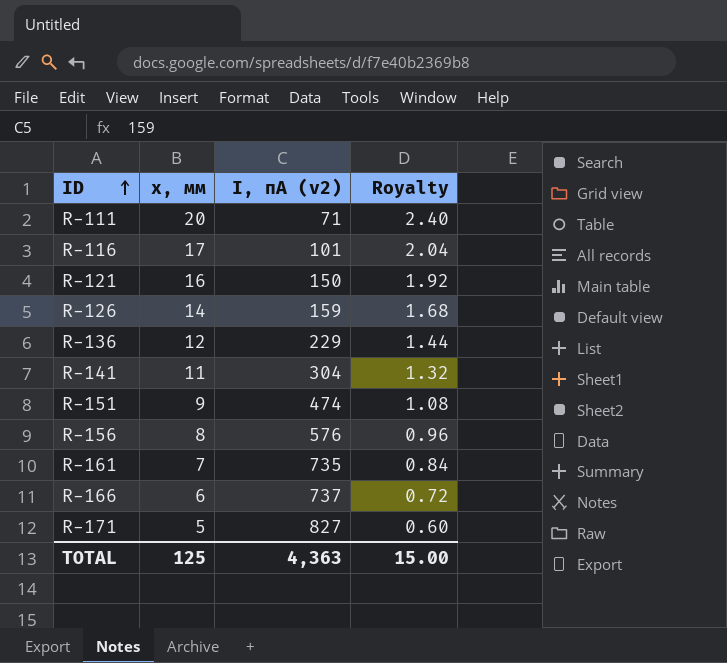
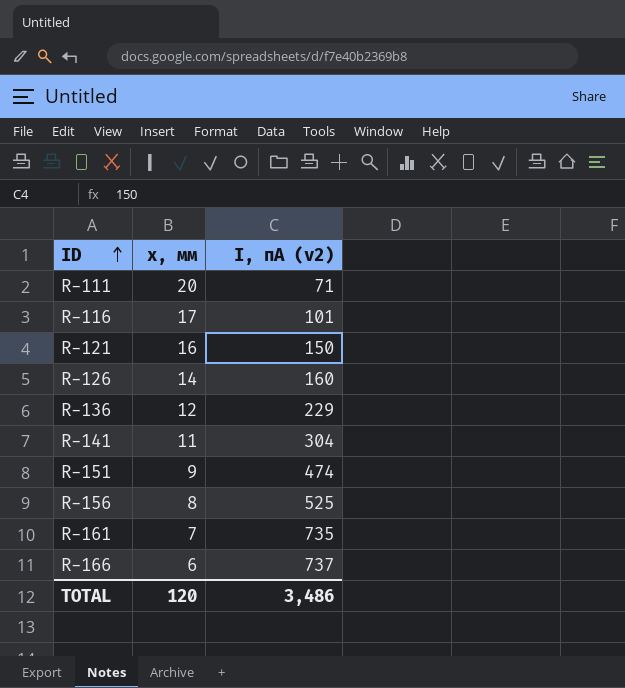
column Royalty | formula: [x, мм] * 0.12 -> none
row R-171: 5 | 827 | 0.60 -> none
R-126 | I, пА (v2): 159 -> 160
R-156 | I, пА (v2): 576 -> 525
TOTAL | x, мм: 125 -> 120
TOTAL | I, пА (v2): 4,363 -> 3,486

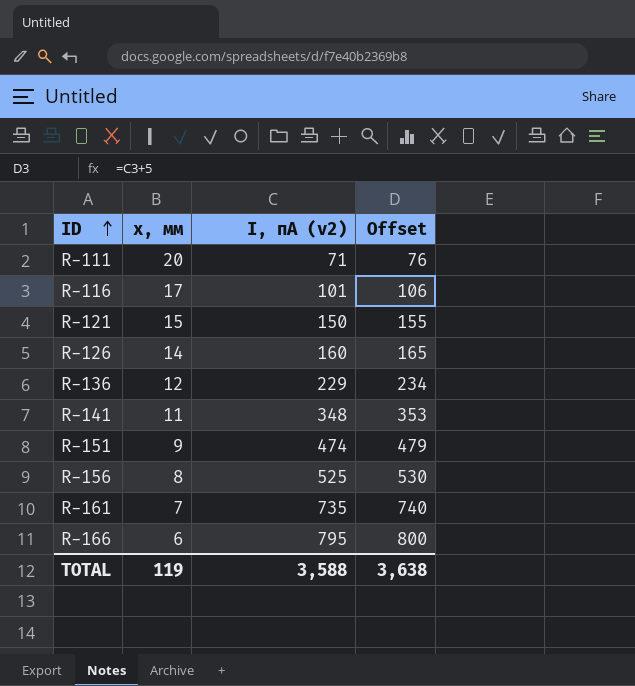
column Offset | formula: none -> [I, пА (v2)] + 5
R-121 | x, мм: 16 -> 15
R-141 | I, пА (v2): 304 -> 348
R-166 | I, пА (v2): 737 -> 795
TOTAL | x, мм: 120 -> 119
TOTAL | I, пА (v2): 3,486 -> 3,588

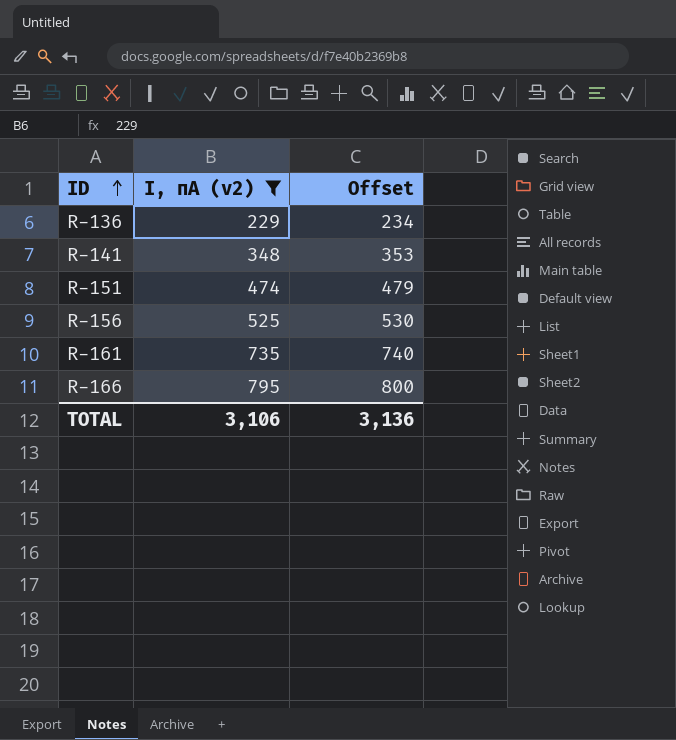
filter: none -> I, пА (v2) >= 229
column x, мм | position: 2 -> none
TOTAL | I, пА (v2): 3,588 -> 3,106
TOTAL | Offset: 3,638 -> 3,136

